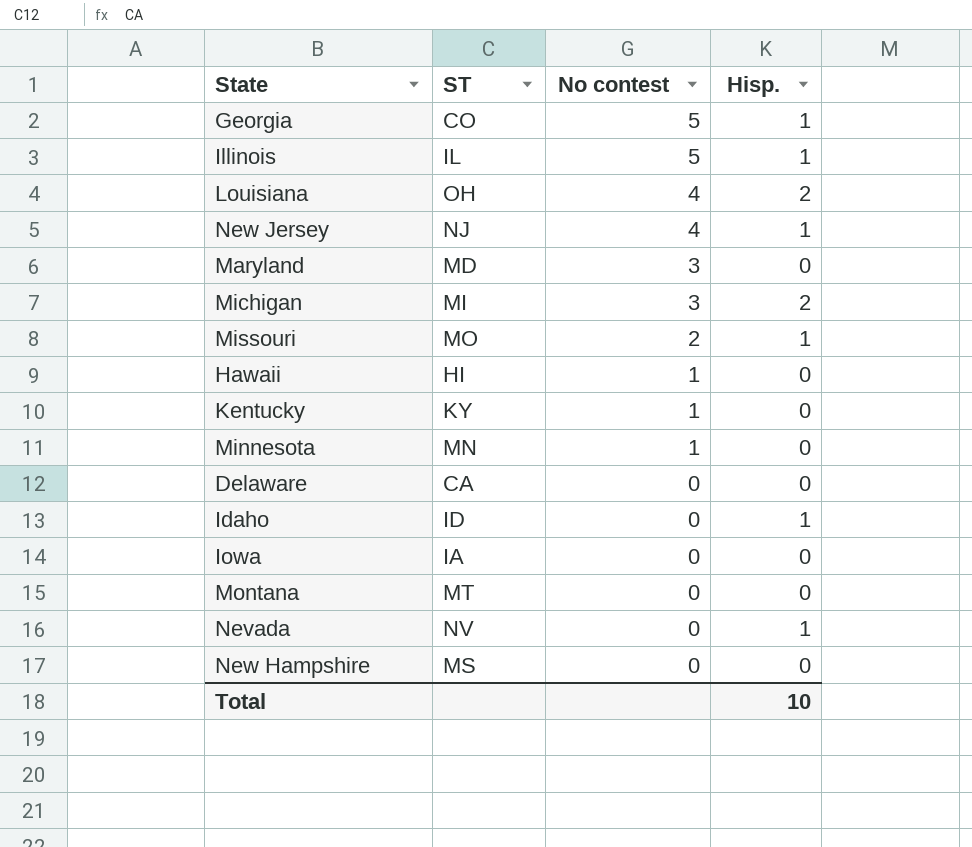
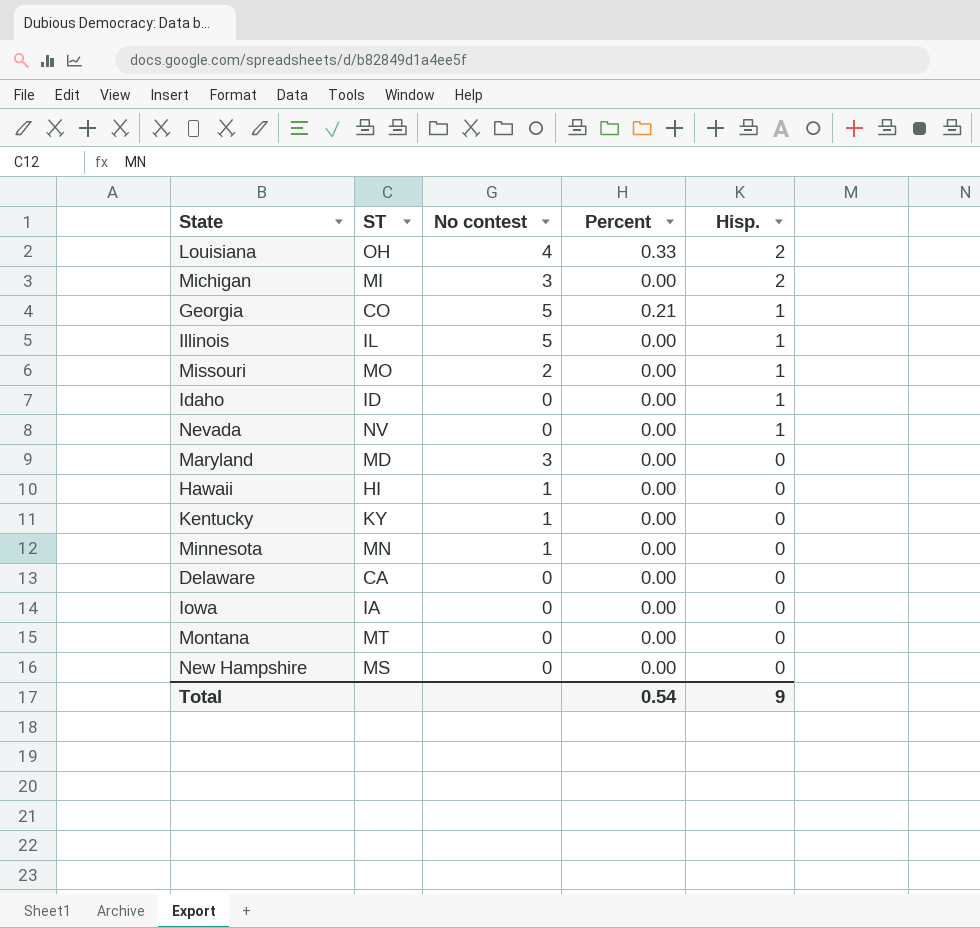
row order: No contest descending -> Hisp. descending
column Percent | position: none -> 4
row New Jersey: NJ | 4 | 1 -> none
Total | Hisp.: 10 -> 9

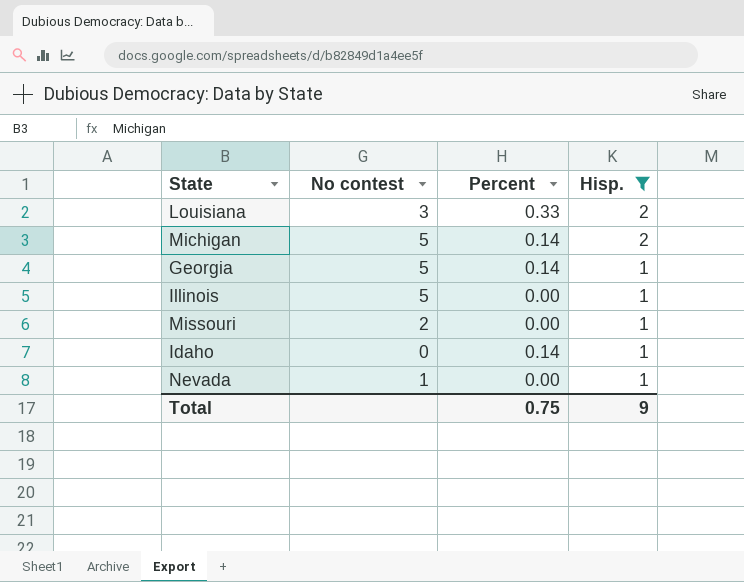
filter: none -> Hisp. != 0
column ST | position: 2 -> none
Louisiana | No contest: 4 -> 3
Michigan | No contest: 3 -> 5
Michigan | Percent: 0.00 -> 0.14
Georgia | Percent: 0.21 -> 0.14
Idaho | Percent: 0.00 -> 0.14
Nevada | No contest: 0 -> 1
Total | Percent: 0.54 -> 0.75

